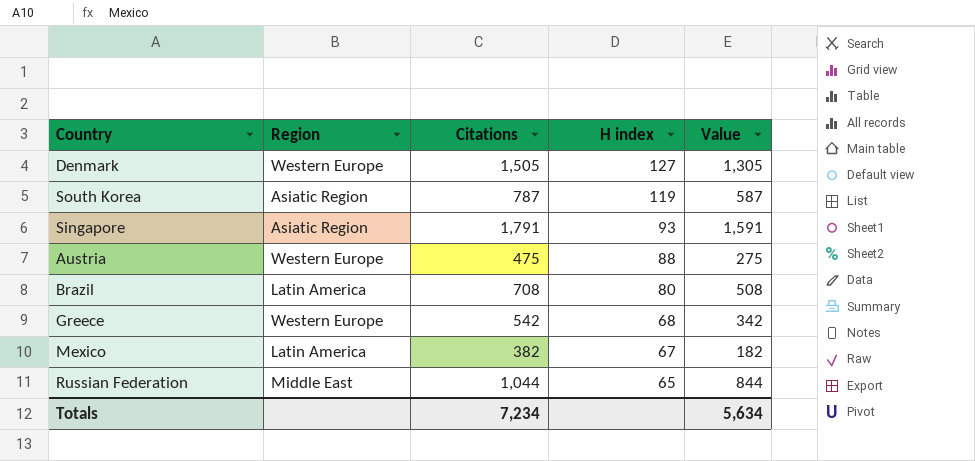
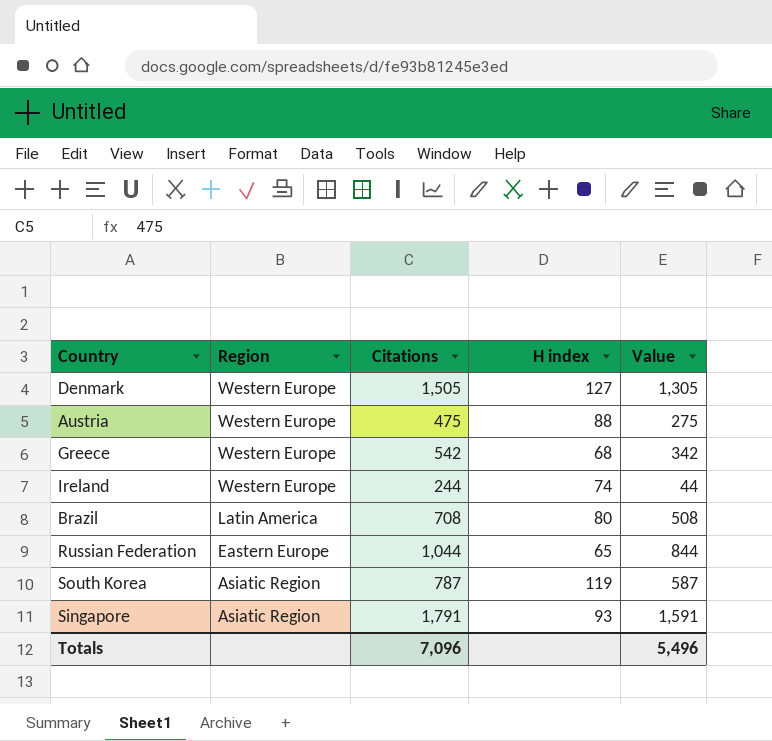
row order: H index descending -> Region descending
row Mexico: Latin America | 382 | 67 | 182 -> none
row Ireland: none -> Western Europe | 244 | 74 | 44
Russian Federation | Region: Middle East -> Eastern Europe
Totals | Citations: 7,234 -> 7,096
Totals | Value: 5,634 -> 5,496

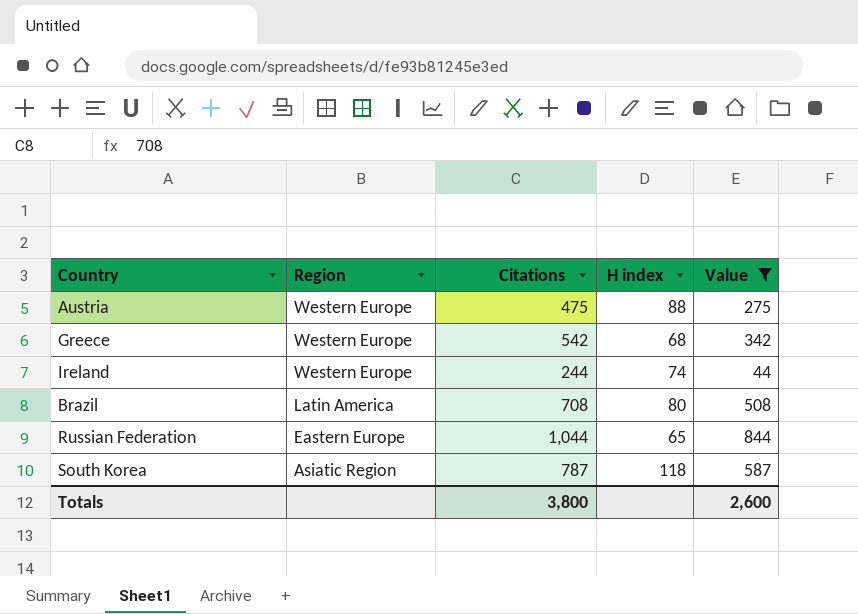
filter: none -> Value <= 844
South Korea | H index: 119 -> 118
Totals | Citations: 7,096 -> 3,800
Totals | Value: 5,496 -> 2,600

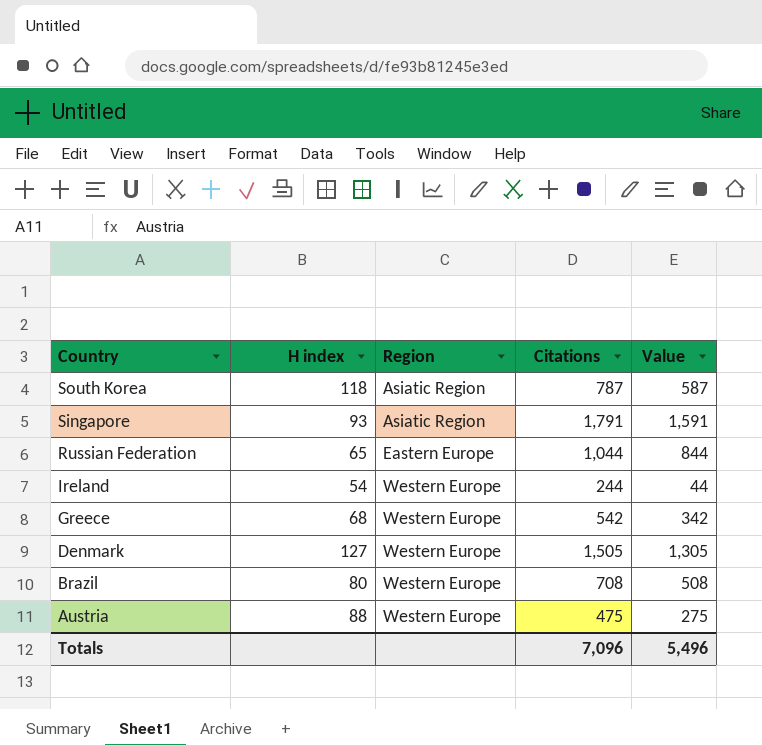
filter: Value <= 844 -> none
row order: Region descending -> Country descending
column H index | position: 4 -> 2
Ireland | H index: 74 -> 54
Brazil | Region: Latin America -> Western Europe
Totals | Citations: 3,800 -> 7,096
Totals | Value: 2,600 -> 5,496

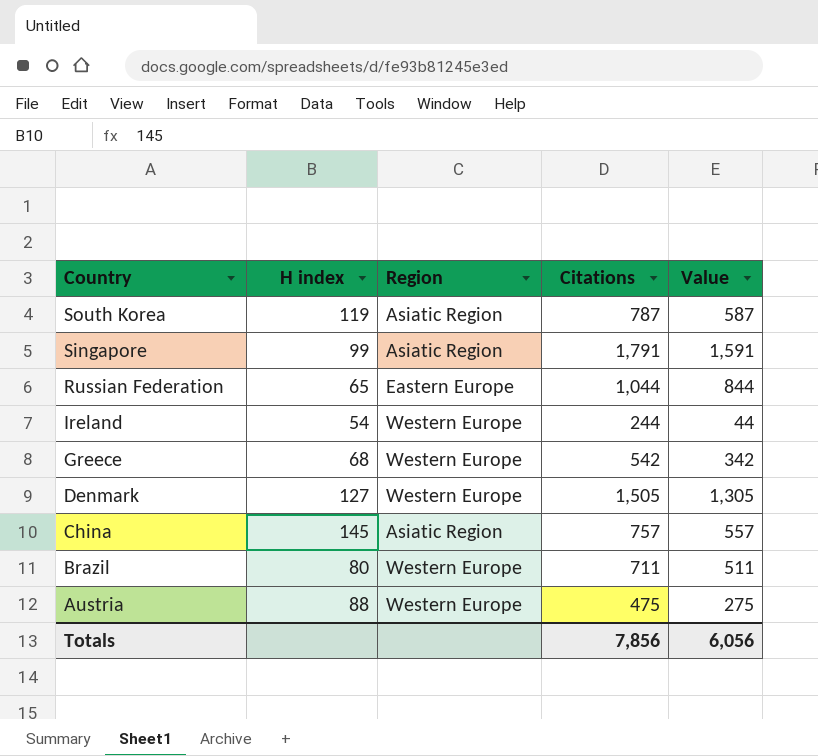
South Korea | H index: 118 -> 119
Singapore | H index: 93 -> 99
row China: none -> 145 | Asiatic Region | 757 | 557
Brazil | Citations: 708 -> 711
Brazil | Value: 508 -> 511
Totals | Citations: 7,096 -> 7,856
Totals | Value: 5,496 -> 6,056

